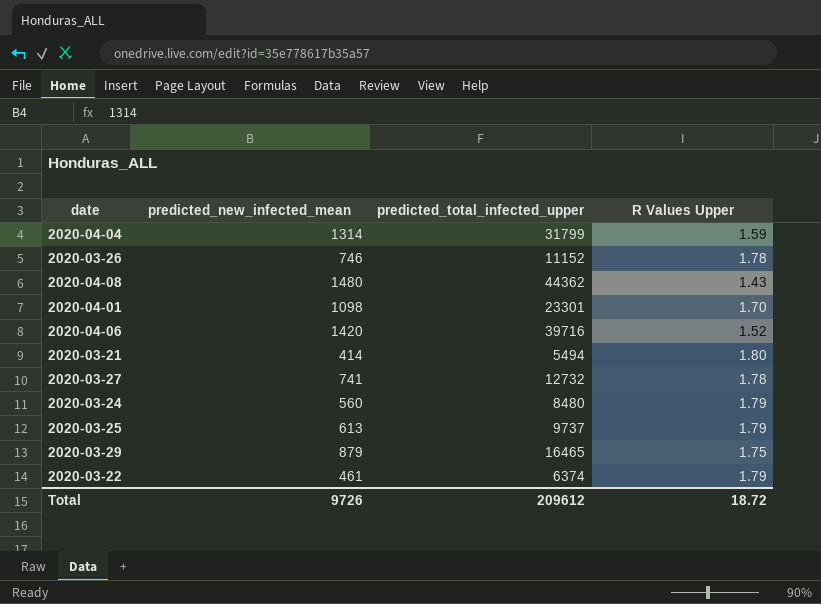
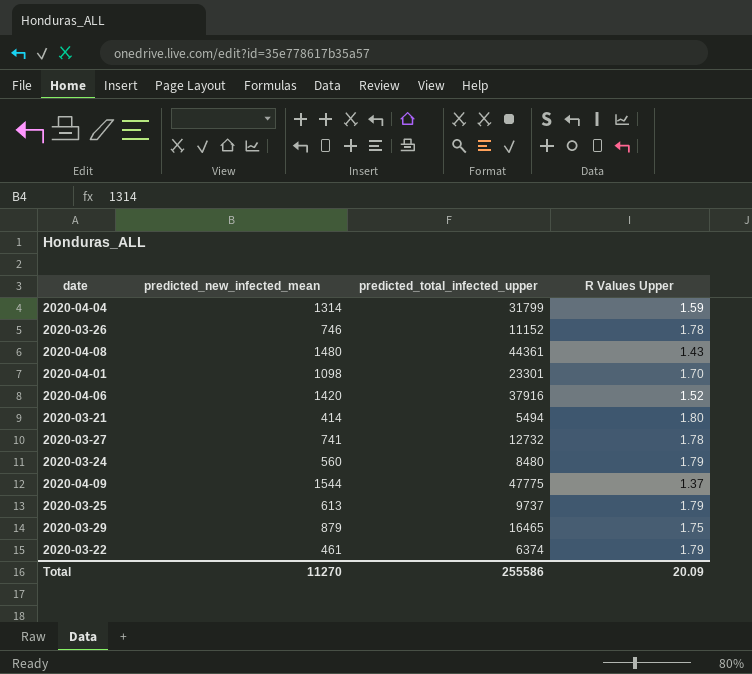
2020-04-08 | predicted_total_infected_upper: 44362 -> 44361
2020-04-06 | predicted_total_infected_upper: 39716 -> 37916
row 2020-04-09: none -> 1544 | 47775 | 1.37
Total | predicted_new_infected_mean: 9726 -> 11270
Total | predicted_total_infected_upper: 209612 -> 255586
Total | R Values Upper: 18.72 -> 20.09

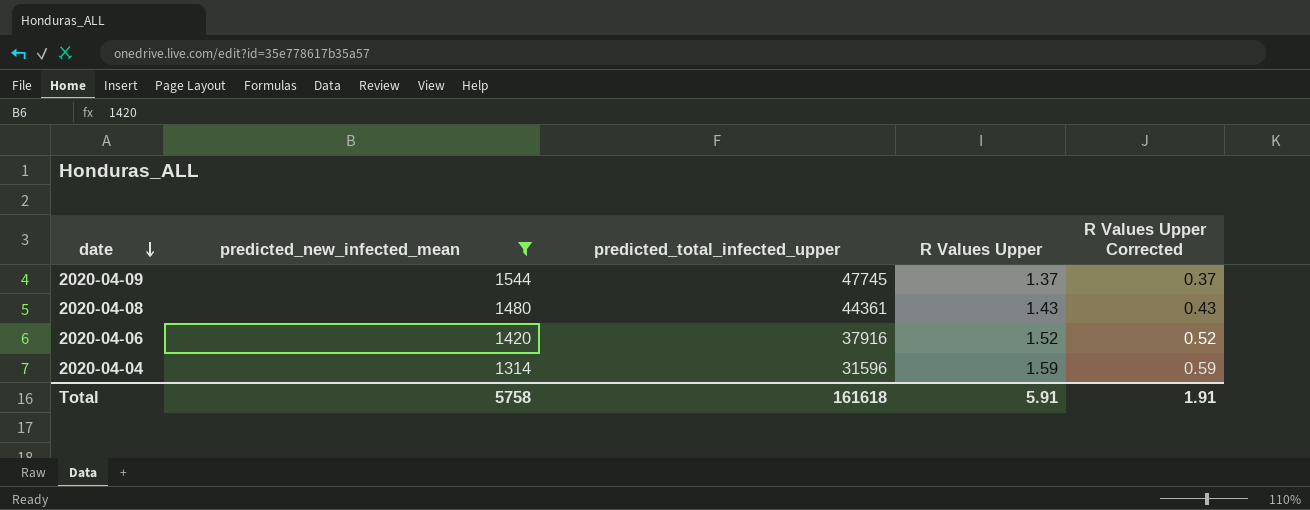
filter: none -> predicted_new_infected_mean >= 1314
row order: none -> date descending
column R Values Upper Corrected | formula: none -> [R Values Upper] - 1
2020-04-09 | predicted_total_infected_upper: 47775 -> 47745
2020-04-04 | predicted_total_infected_upper: 31799 -> 31596
Total | predicted_new_infected_mean: 11270 -> 5758
Total | predicted_total_infected_upper: 255586 -> 161618
Total | R Values Upper: 20.09 -> 5.91

